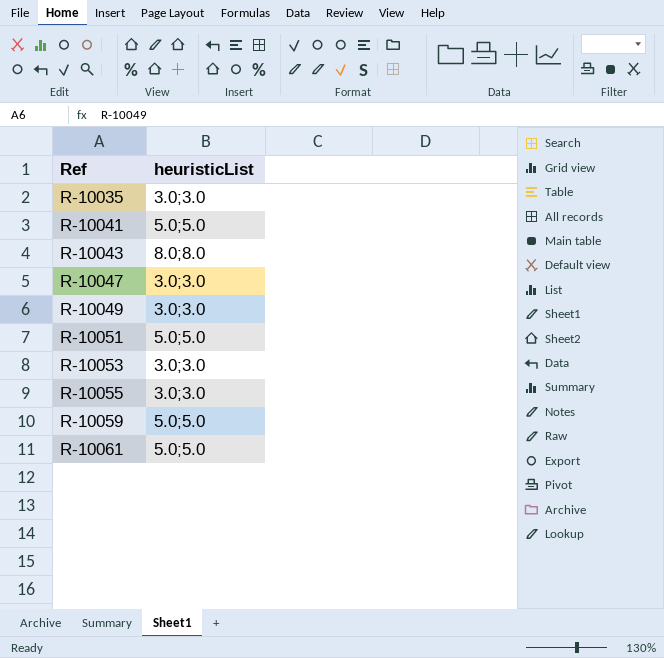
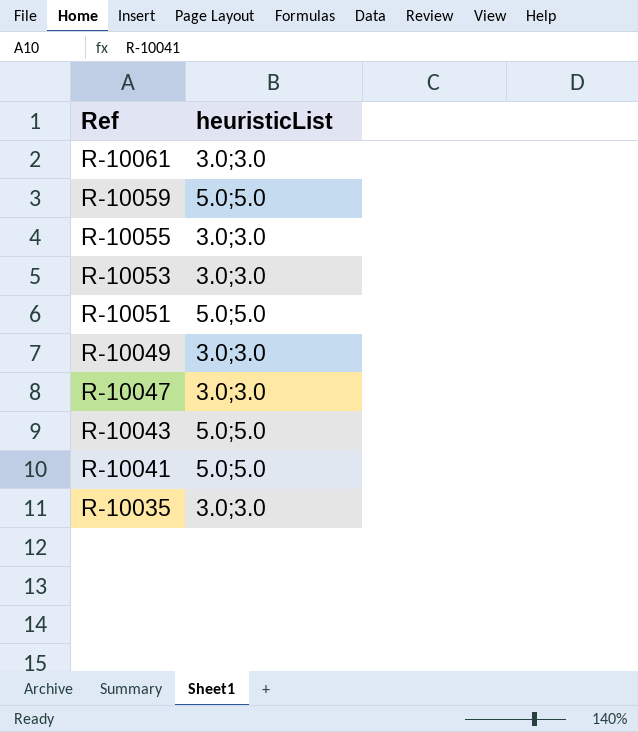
row order: Ref ascending -> Ref descending
R-10061 | heuristicList: 5.0;5.0 -> 3.0;3.0
R-10043 | heuristicList: 8.0;8.0 -> 5.0;5.0

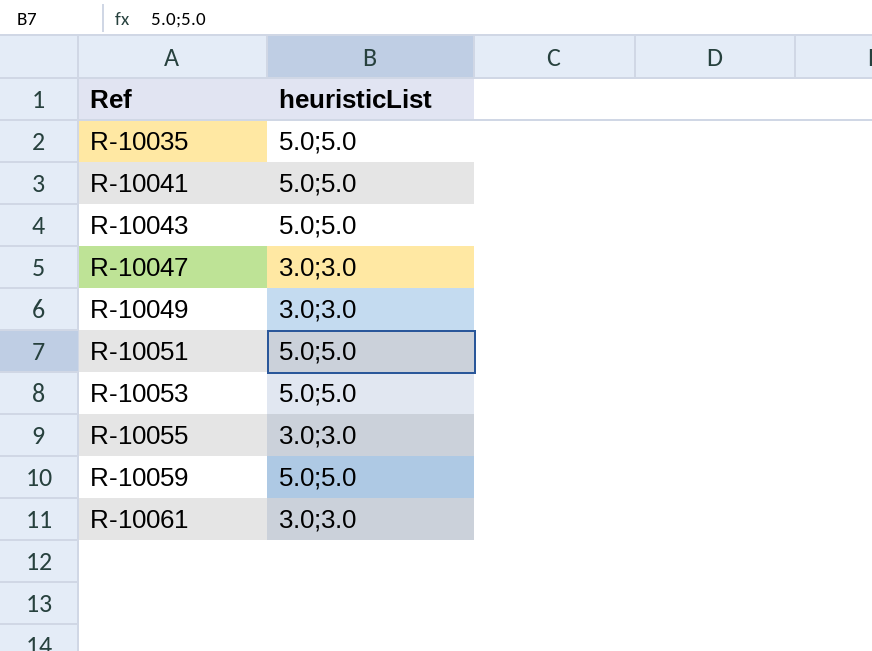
row order: Ref descending -> Ref ascending
R-10035 | heuristicList: 3.0;3.0 -> 5.0;5.0
R-10053 | heuristicList: 3.0;3.0 -> 5.0;5.0

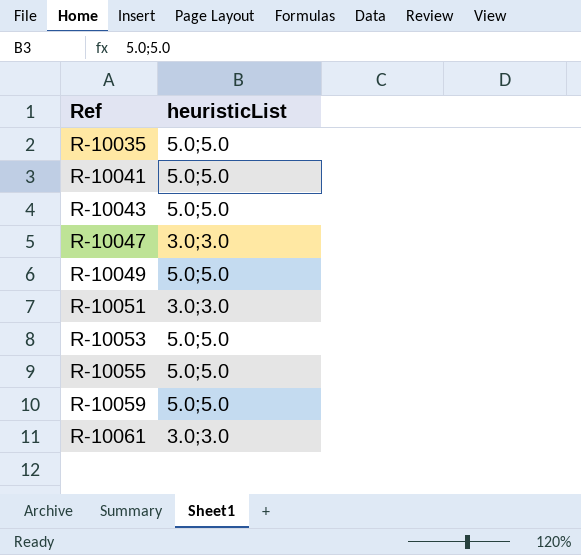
R-10049 | heuristicList: 3.0;3.0 -> 5.0;5.0
R-10051 | heuristicList: 5.0;5.0 -> 3.0;3.0
R-10055 | heuristicList: 3.0;3.0 -> 5.0;5.0

